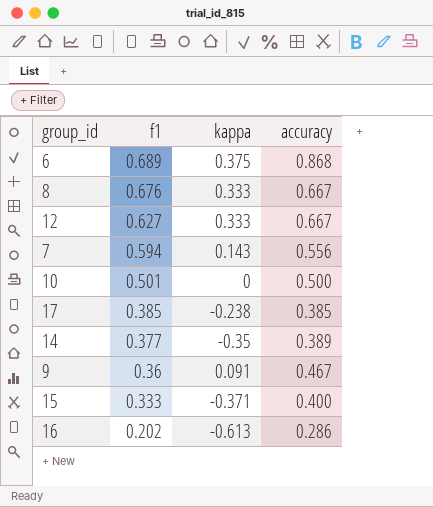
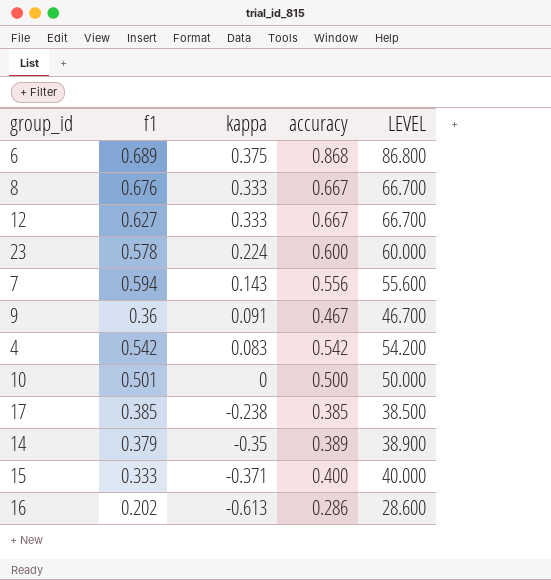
row order: f1 descending -> kappa descending
column LEVEL | formula: none -> [accuracy] * 100
row 23: none -> 0.578 | 0.224 | 0.600 | 60.000
row 4: none -> 0.542 | 0.083 | 0.542 | 54.200
14 | f1: 0.377 -> 0.379

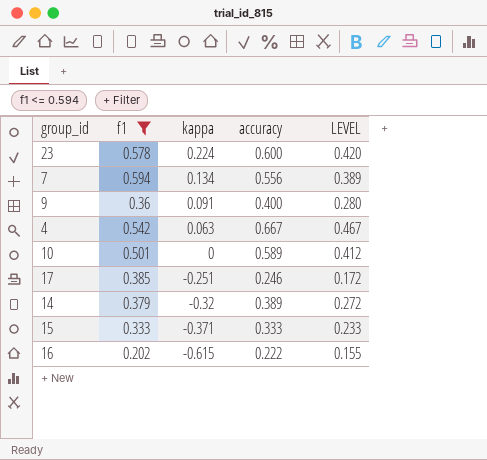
filter: none -> f1 <= 0.594
column LEVEL | formula: [accuracy] * 100 -> [accuracy] * 0.7
7 | kappa: 0.143 -> 0.134
9 | accuracy: 0.467 -> 0.400
4 | kappa: 0.083 -> 0.063
4 | accuracy: 0.542 -> 0.667
10 | accuracy: 0.500 -> 0.589
17 | kappa: -0.238 -> -0.251
17 | accuracy: 0.385 -> 0.246
14 | kappa: -0.35 -> -0.32
15 | accuracy: 0.400 -> 0.333
16 | kappa: -0.613 -> -0.615
16 | accuracy: 0.286 -> 0.222

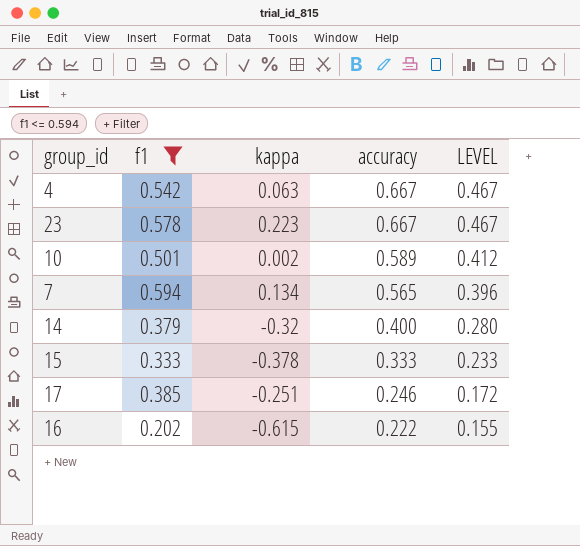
row order: kappa descending -> accuracy descending
row 9: 0.36 | 0.091 | 0.400 | 0.280 -> none
23 | kappa: 0.224 -> 0.223
23 | accuracy: 0.600 -> 0.667
23 | LEVEL: 0.420 -> 0.467
10 | kappa: 0 -> 0.002
7 | accuracy: 0.556 -> 0.565
7 | LEVEL: 0.389 -> 0.396
14 | accuracy: 0.389 -> 0.400
14 | LEVEL: 0.272 -> 0.280
15 | kappa: -0.371 -> -0.378

